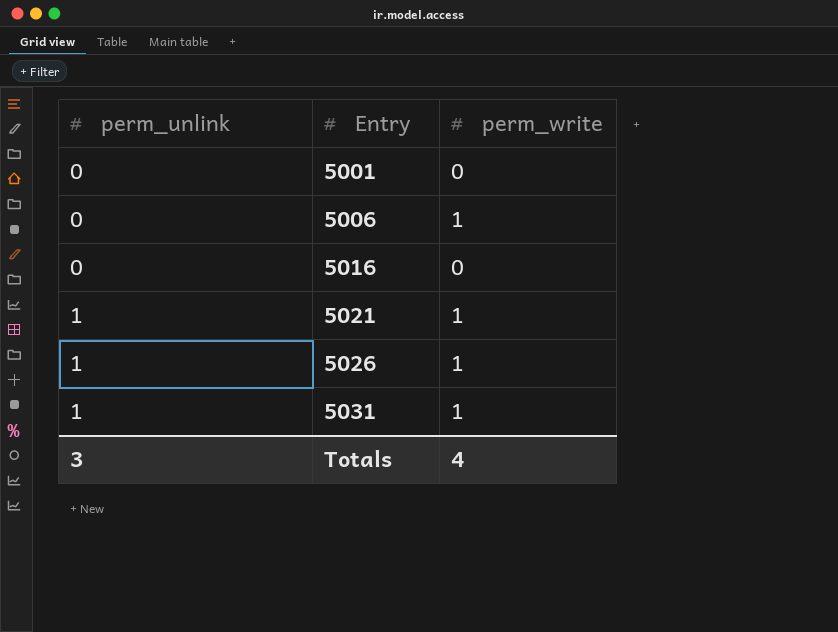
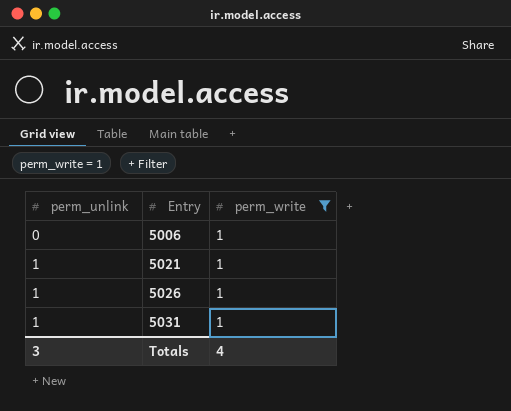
filter: none -> perm_write = 1

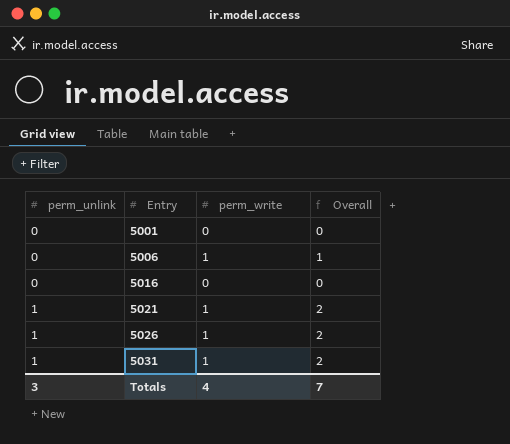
filter: perm_write = 1 -> none
column Overall | formula: none -> [perm_unlink] + [perm_write]

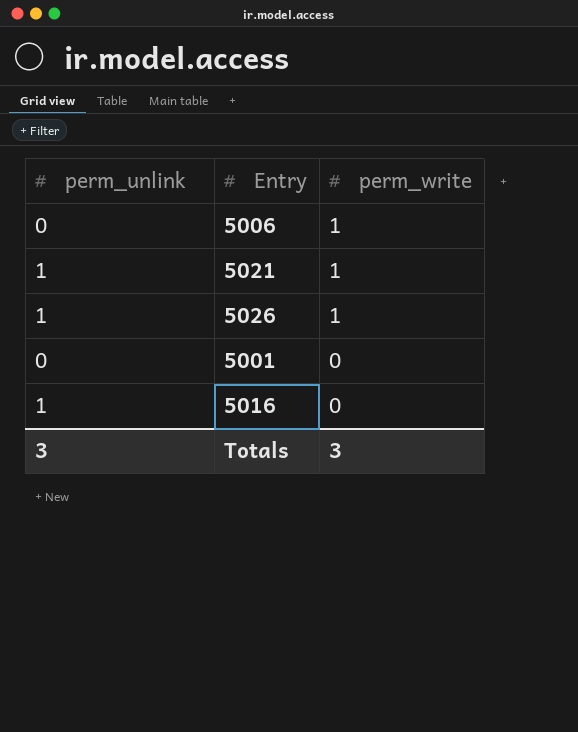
row order: perm_unlink ascending -> perm_write descending
column Overall | formula: [perm_unlink] + [perm_write] -> none
row 5031: 1 | 1 | 2 -> none
5016 | perm_unlink: 0 -> 1
Totals | perm_write: 4 -> 3

